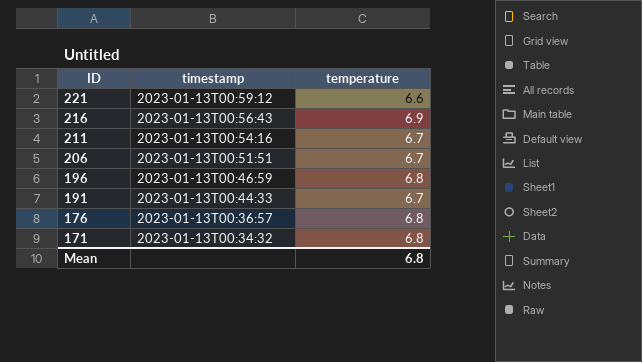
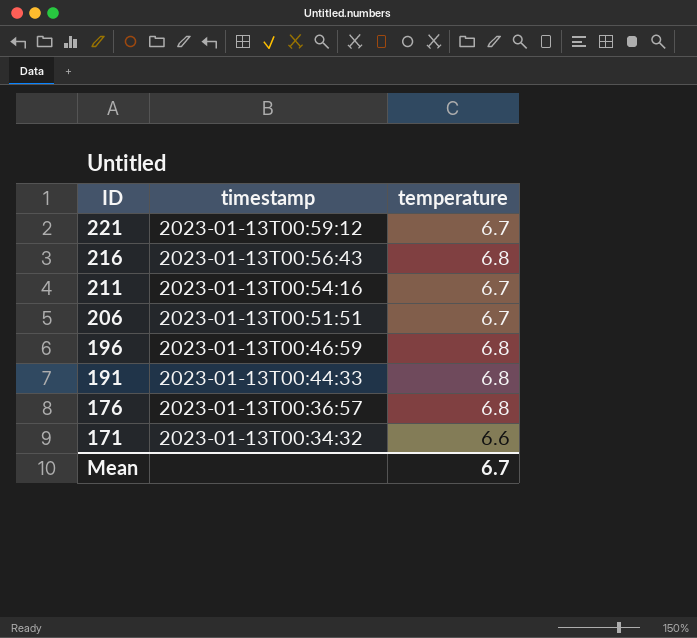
221 | temperature: 6.6 -> 6.7
216 | temperature: 6.9 -> 6.8
191 | temperature: 6.7 -> 6.8
171 | temperature: 6.8 -> 6.6
Mean | temperature: 6.8 -> 6.7

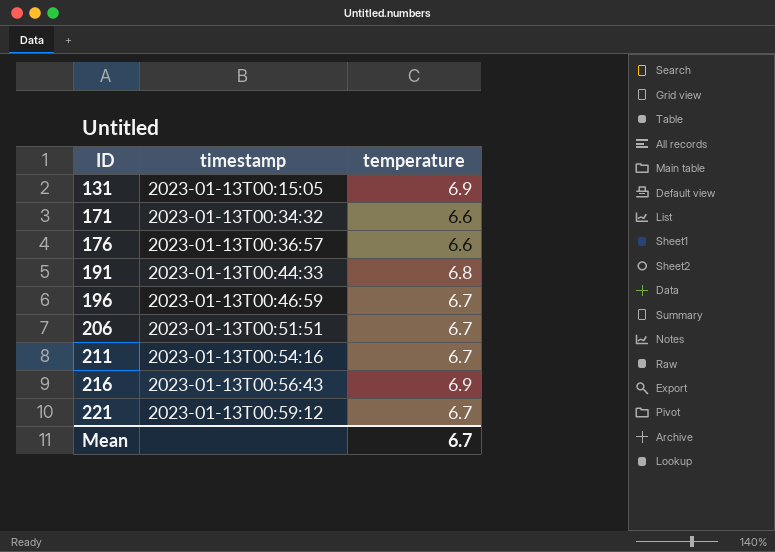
row order: ID descending -> ID ascending
row 131: none -> 2023-01-13T00:15:05 | 6.9
176 | temperature: 6.8 -> 6.6
196 | temperature: 6.8 -> 6.7
216 | temperature: 6.8 -> 6.9

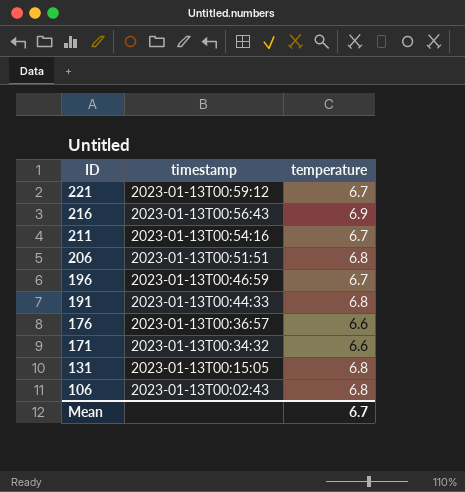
row order: ID ascending -> ID descending
206 | temperature: 6.7 -> 6.8
131 | temperature: 6.9 -> 6.8
row 106: none -> 2023-01-13T00:02:43 | 6.8

